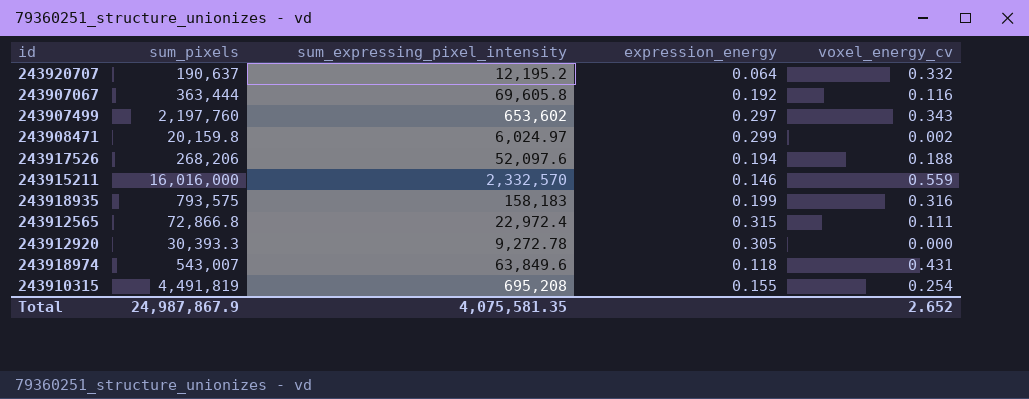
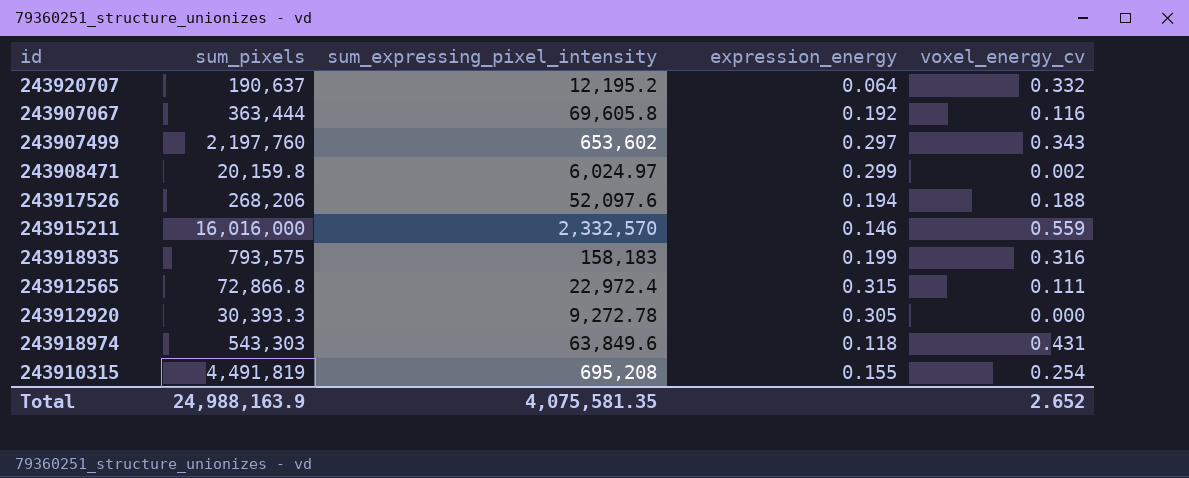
243918974 | sum_pixels: 543,007 -> 543,303
Total | sum_pixels: 24,987,867.9 -> 24,988,163.9

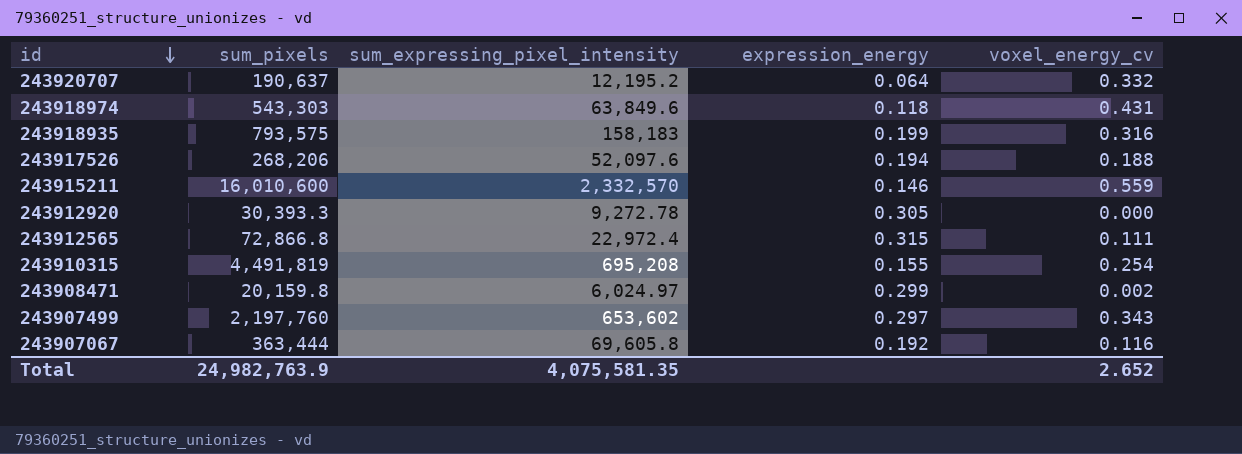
row order: none -> id descending
243915211 | sum_pixels: 16,016,000 -> 16,010,600
Total | sum_pixels: 24,988,163.9 -> 24,982,763.9

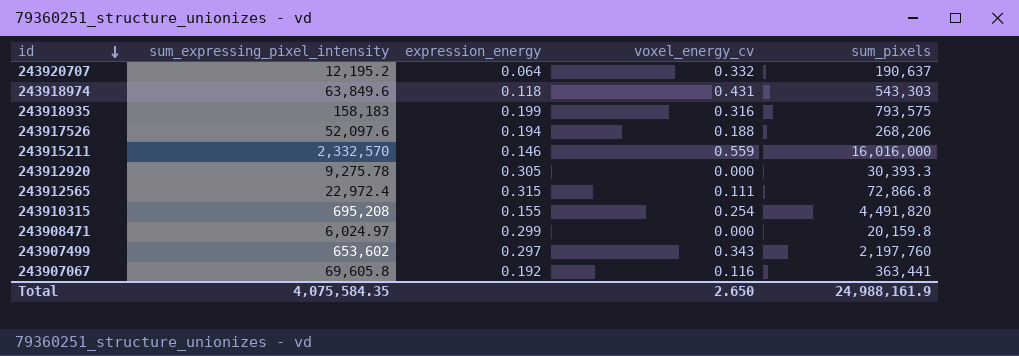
column sum_pixels | position: 2 -> 5
243915211 | sum_pixels: 16,010,600 -> 16,016,000
243912920 | sum_expressing_pixel_intensity: 9,272.78 -> 9,275.78
243910315 | sum_pixels: 4,491,819 -> 4,491,820
243908471 | voxel_energy_cv: 0.002 -> 0.000
243907067 | sum_pixels: 363,444 -> 363,441
Total | sum_expressing_pixel_intensity: 4,075,581.35 -> 4,075,584.35
Total | voxel_energy_cv: 2.652 -> 2.650
Total | sum_pixels: 24,982,763.9 -> 24,988,161.9

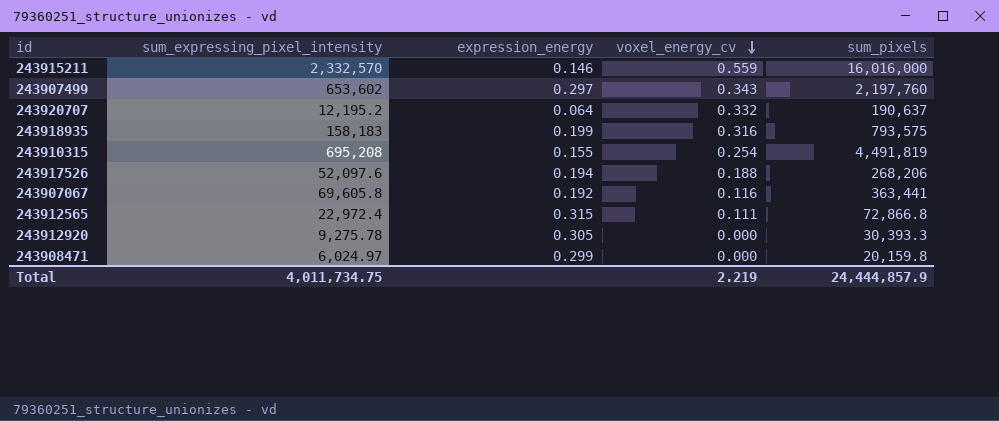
row order: id descending -> voxel_energy_cv descending
row 243918974: 63,849.6 | 0.118 | 0.431 | 543,303 -> none
243910315 | sum_pixels: 4,491,820 -> 4,491,819
Total | sum_expressing_pixel_intensity: 4,075,584.35 -> 4,011,734.75
Total | voxel_energy_cv: 2.650 -> 2.219
Total | sum_pixels: 24,988,161.9 -> 24,444,857.9

